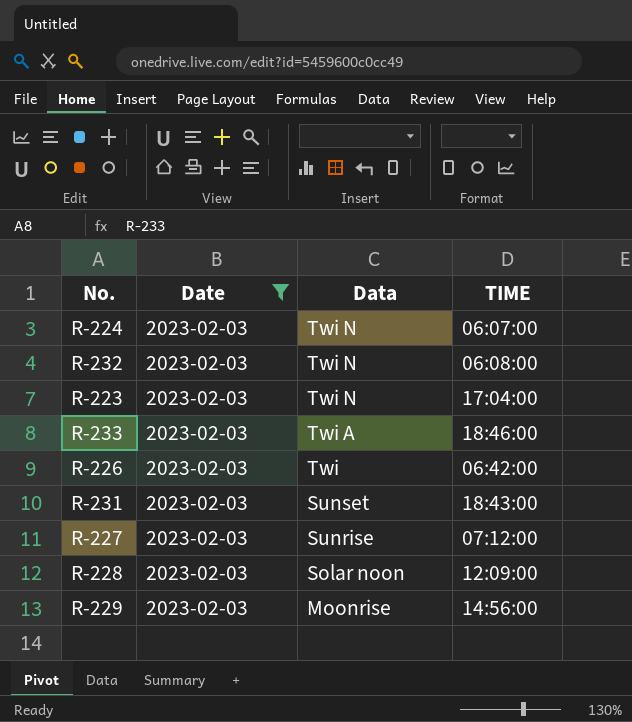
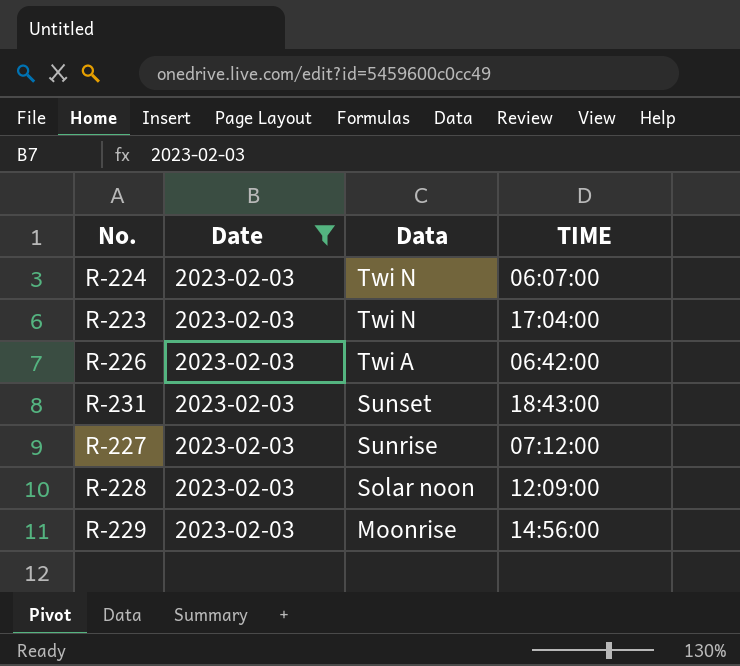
row R-232: 2023-02-03 | Twi N | 06:08:00 -> none
row R-233: 2023-02-03 | Twi A | 18:46:00 -> none
R-226 | Data: Twi -> Twi A

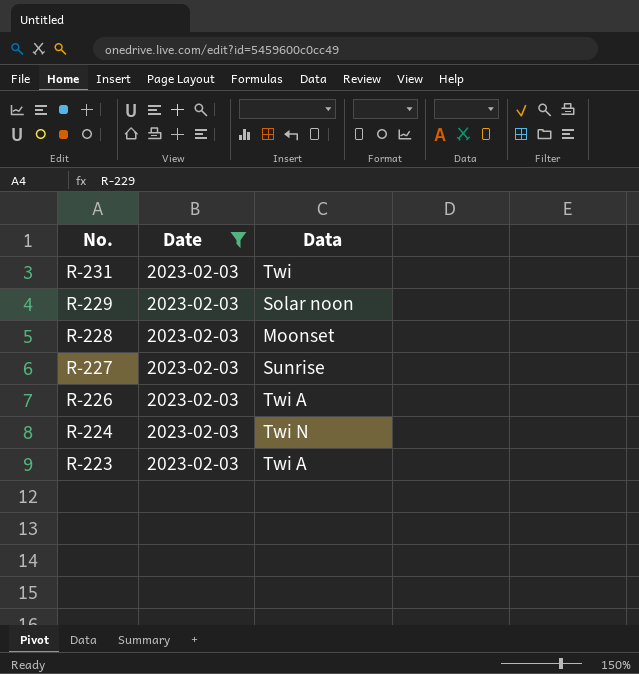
row order: Data descending -> No. descending
column TIME | position: 4 -> none
R-231 | Data: Sunset -> Twi
R-229 | Data: Moonrise -> Solar noon
R-228 | Data: Solar noon -> Moonset
R-223 | Data: Twi N -> Twi A

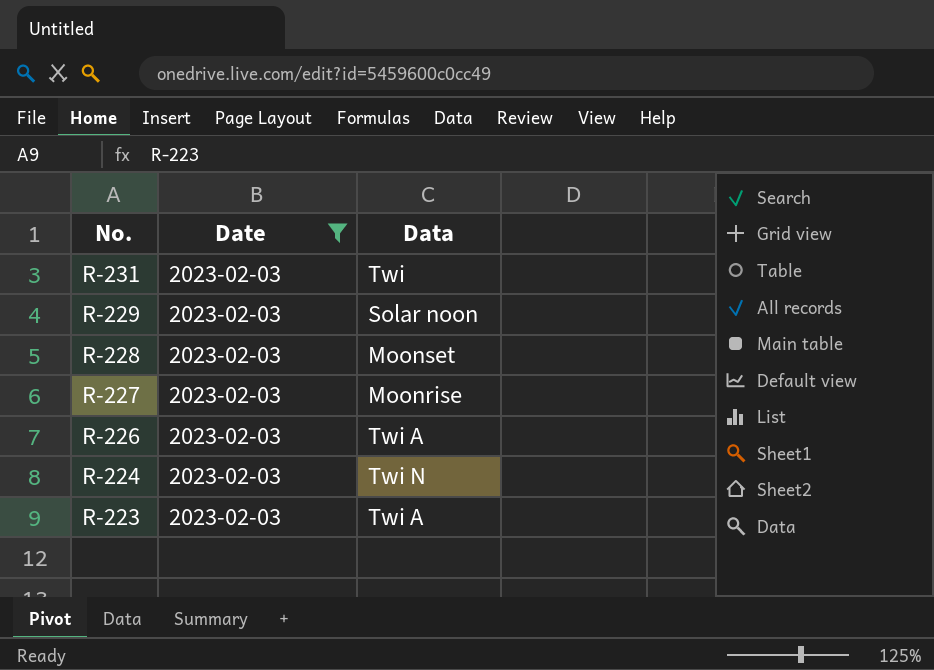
R-227 | Data: Sunrise -> Moonrise

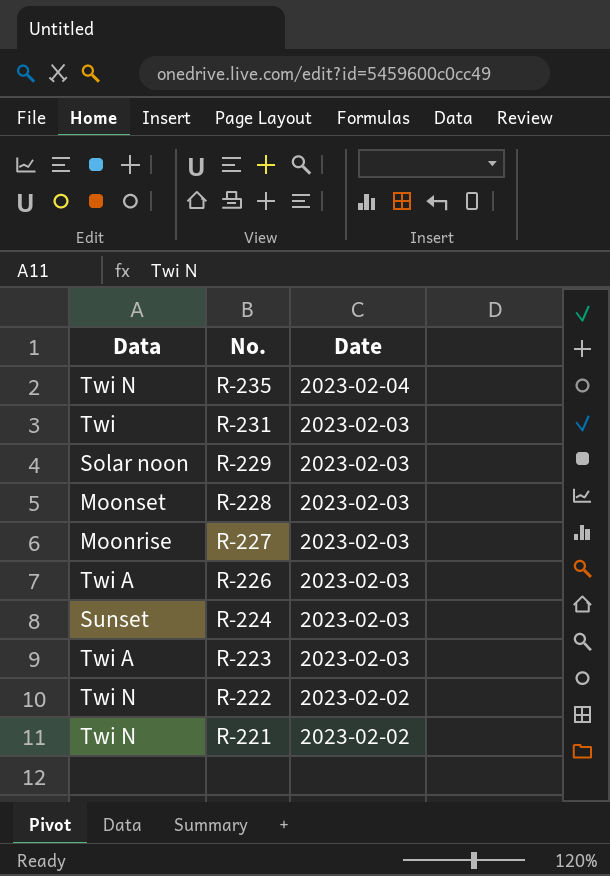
filter: Date = 2023-02-03 -> none
column Data | position: 3 -> 1
R-224 | Data: Twi N -> Sunset

